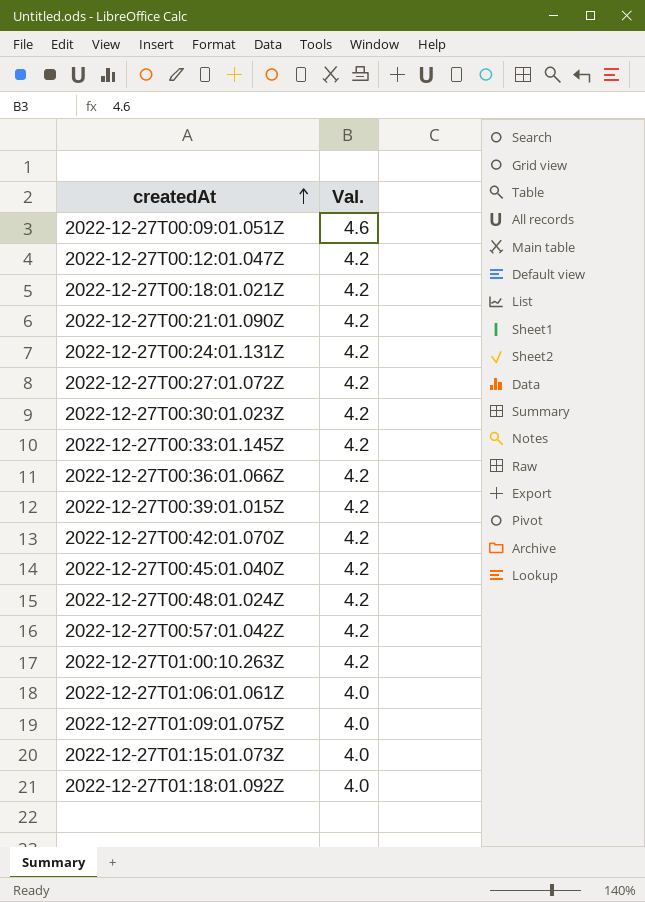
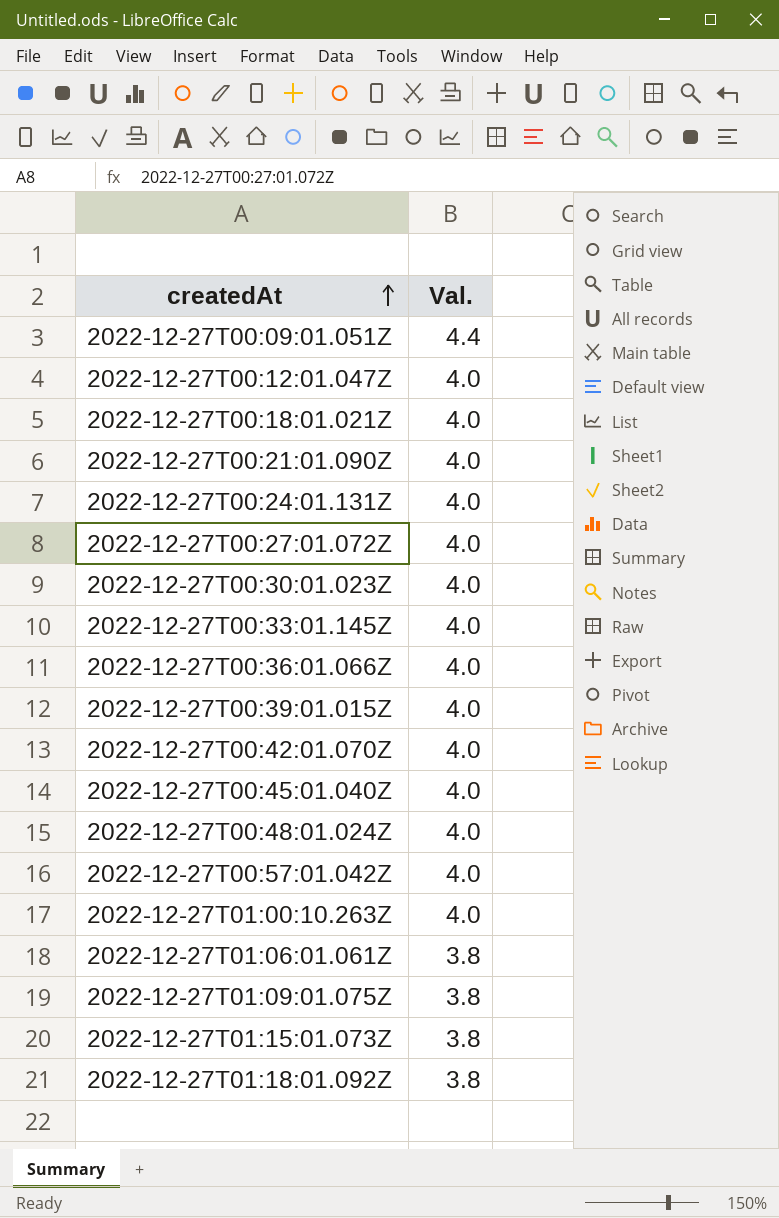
2022-12-27T00:09:01.051Z | Val.: 4.6 -> 4.4
2022-12-27T00:12:01.047Z | Val.: 4.2 -> 4.0
2022-12-27T00:18:01.021Z | Val.: 4.2 -> 4.0
2022-12-27T00:21:01.090Z | Val.: 4.2 -> 4.0
2022-12-27T00:24:01.131Z | Val.: 4.2 -> 4.0
2022-12-27T00:27:01.072Z | Val.: 4.2 -> 4.0
2022-12-27T00:30:01.023Z | Val.: 4.2 -> 4.0
2022-12-27T00:33:01.145Z | Val.: 4.2 -> 4.0
2022-12-27T00:36:01.066Z | Val.: 4.2 -> 4.0
2022-12-27T00:39:01.015Z | Val.: 4.2 -> 4.0
2022-12-27T00:42:01.070Z | Val.: 4.2 -> 4.0
2022-12-27T00:45:01.040Z | Val.: 4.2 -> 4.0
2022-12-27T00:48:01.024Z | Val.: 4.2 -> 4.0
2022-12-27T00:57:01.042Z | Val.: 4.2 -> 4.0
2022-12-27T01:00:10.263Z | Val.: 4.2 -> 4.0
2022-12-27T01:06:01.061Z | Val.: 4.0 -> 3.8
2022-12-27T01:09:01.075Z | Val.: 4.0 -> 3.8
2022-12-27T01:15:01.073Z | Val.: 4.0 -> 3.8
2022-12-27T01:18:01.092Z | Val.: 4.0 -> 3.8

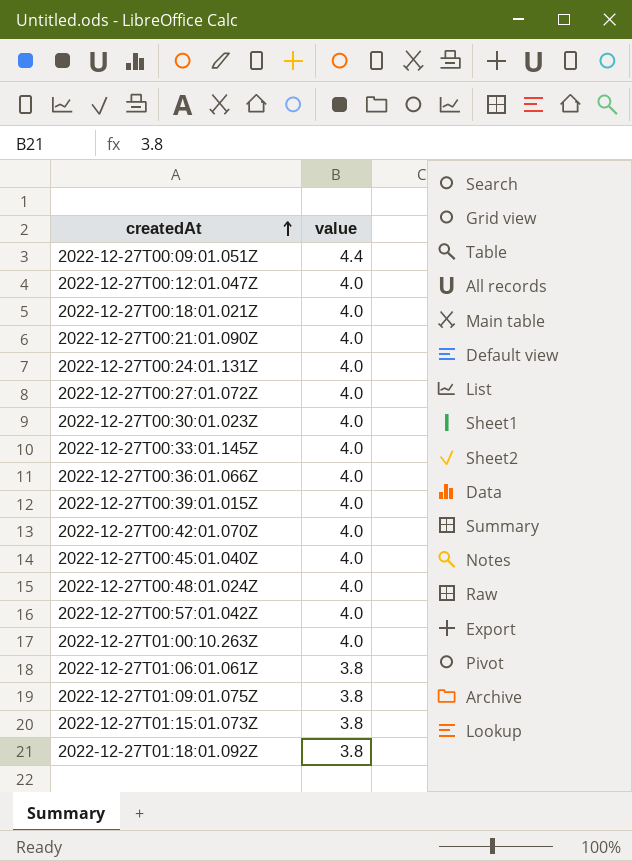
column name: Val. -> value

